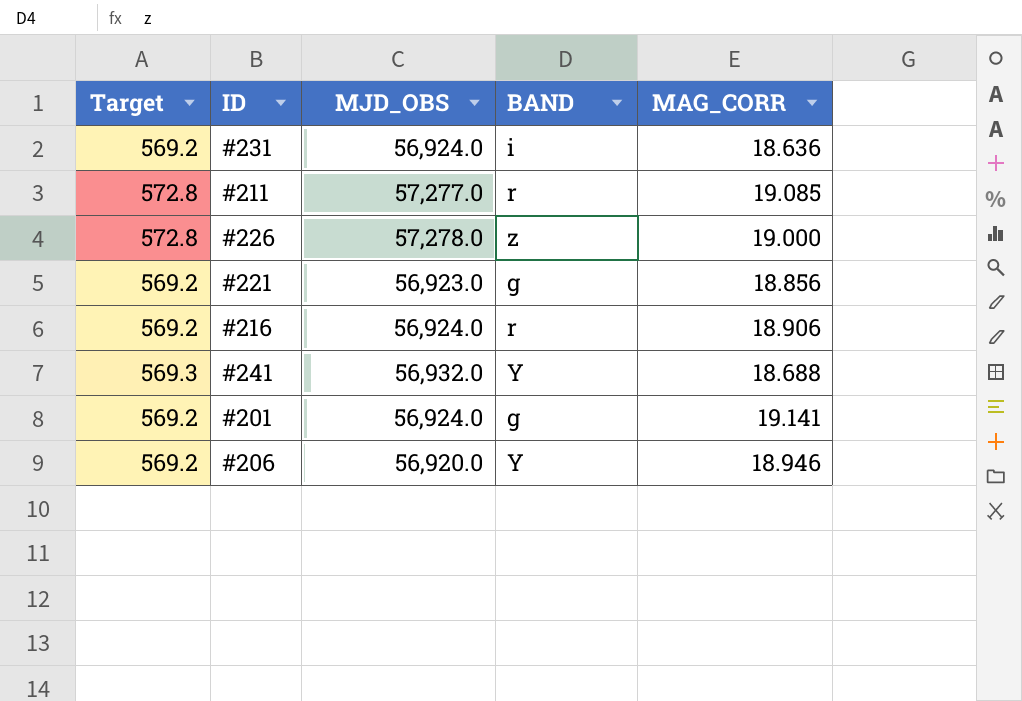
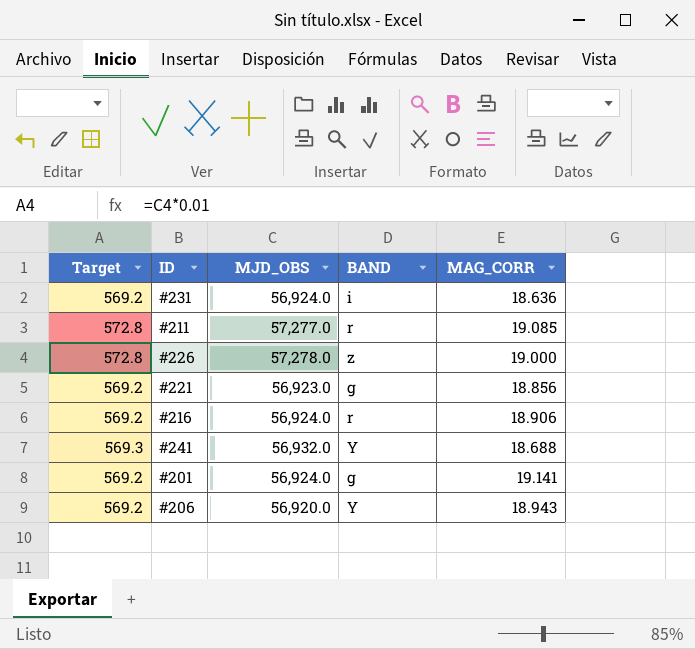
#206 | MAG_CORR: 18.946 -> 18.943

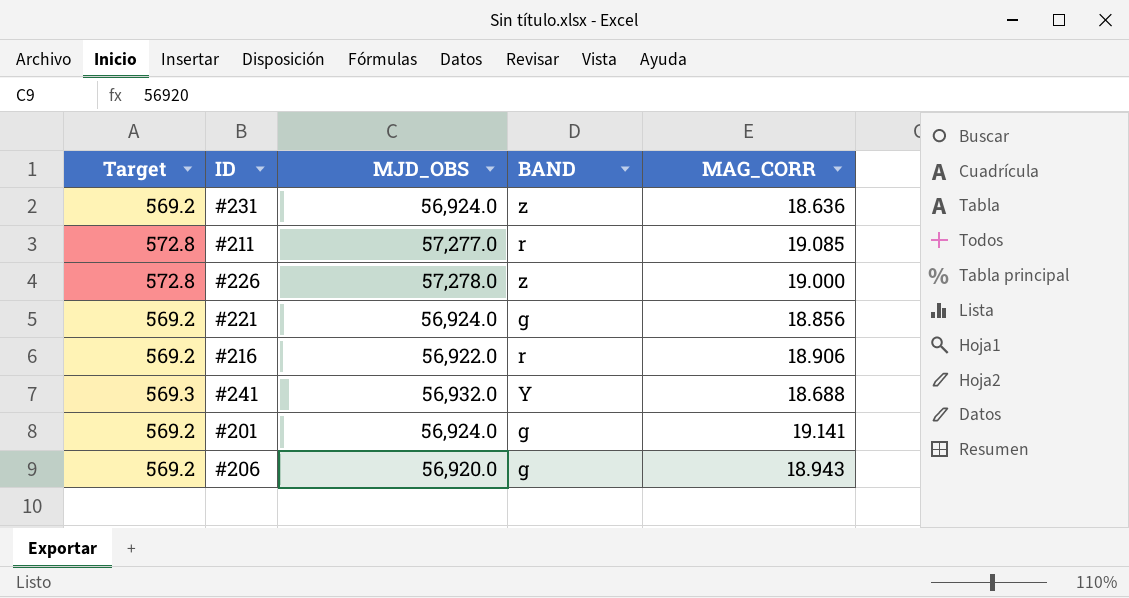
#231 | BAND: i -> z
#221 | MJD_OBS: 56,923.0 -> 56,924.0
#216 | MJD_OBS: 56,924.0 -> 56,922.0
#206 | BAND: Y -> g

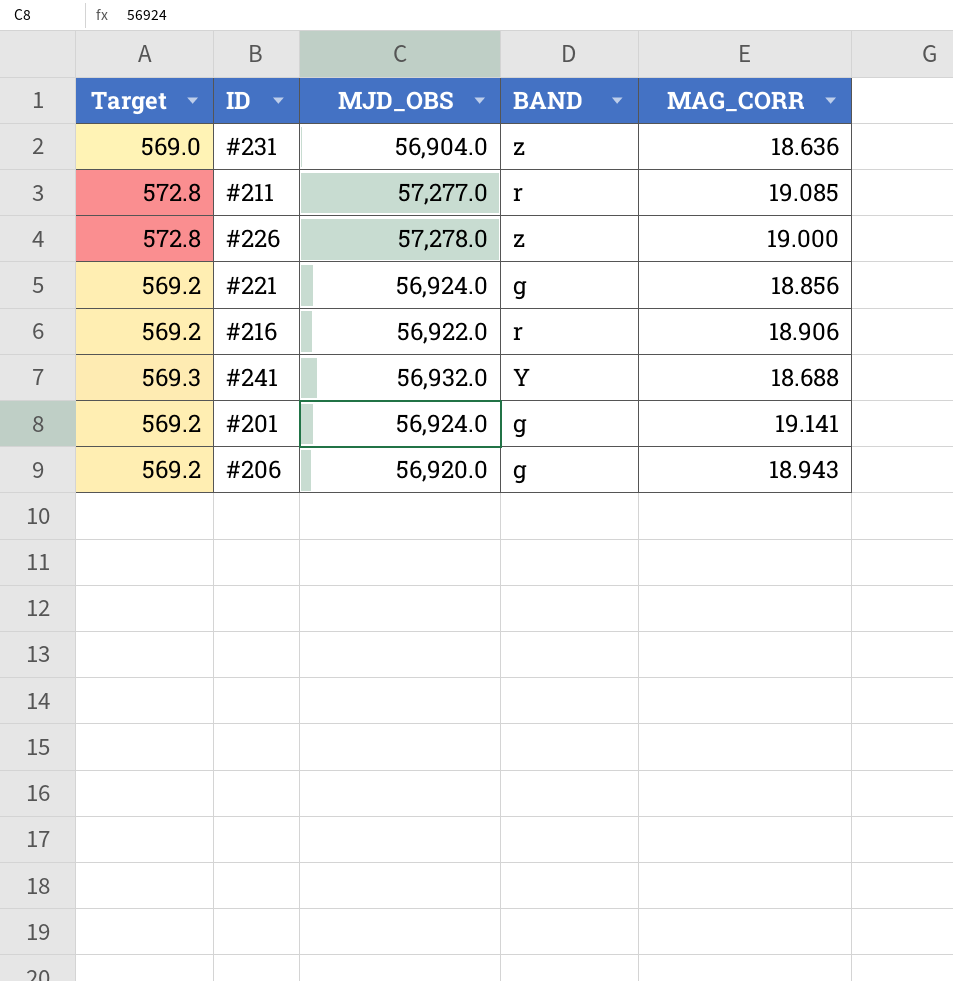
#231 | Target: 569.2 -> 569.0
#231 | MJD_OBS: 56,924.0 -> 56,904.0

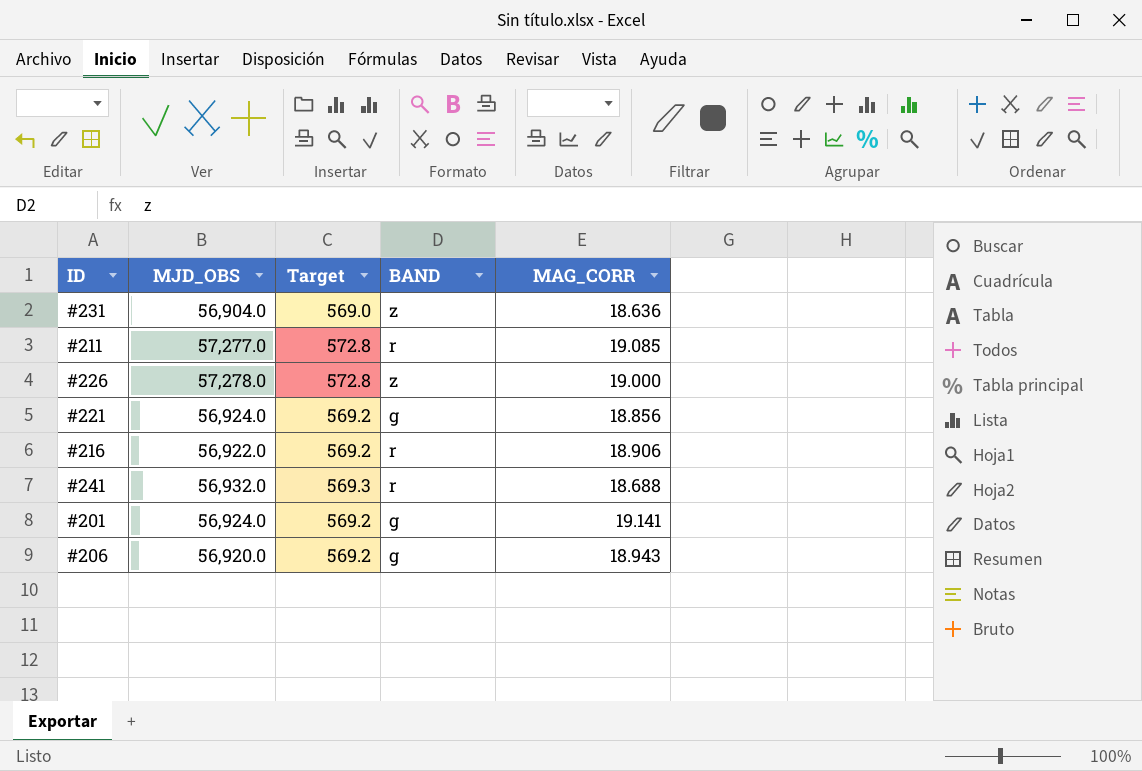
column Target | position: 1 -> 3
#241 | BAND: Y -> r

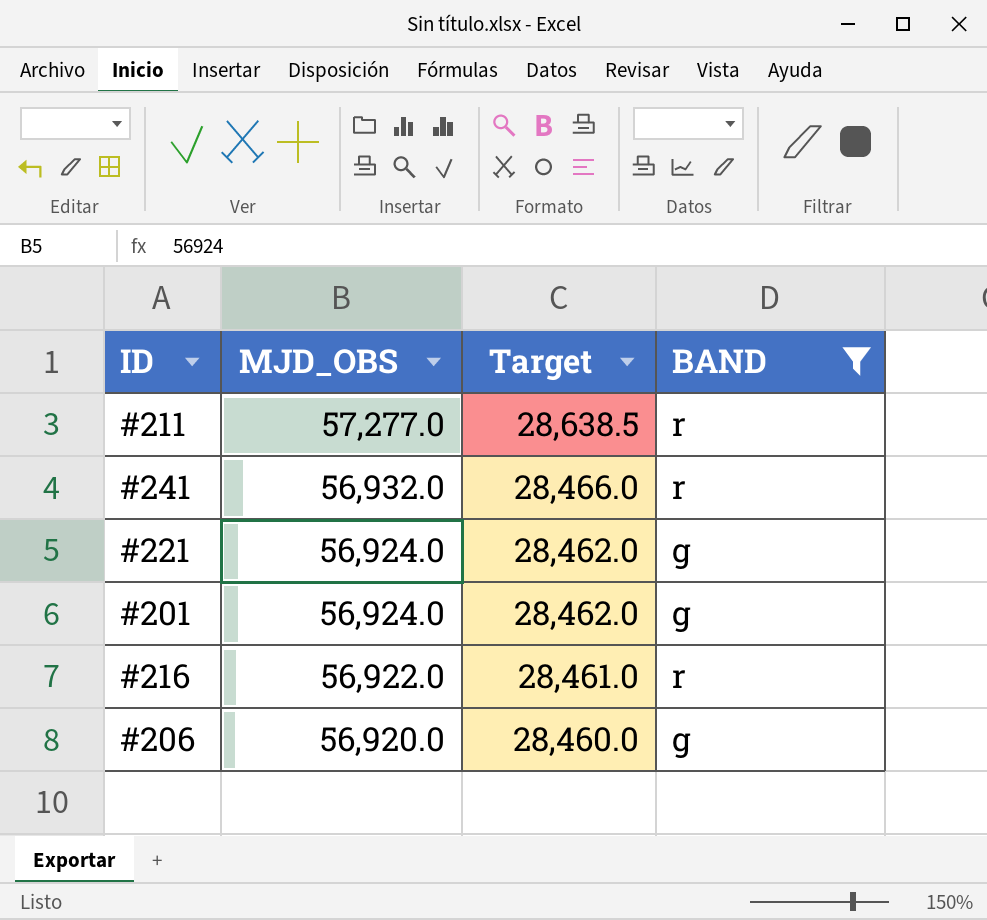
filter: none -> BAND != z
row order: none -> MJD_OBS descending
column MAG_CORR | position: 5 -> none
column Target | formula: [MJD_OBS] * 0.01 -> [MJD_OBS] * 0.5

